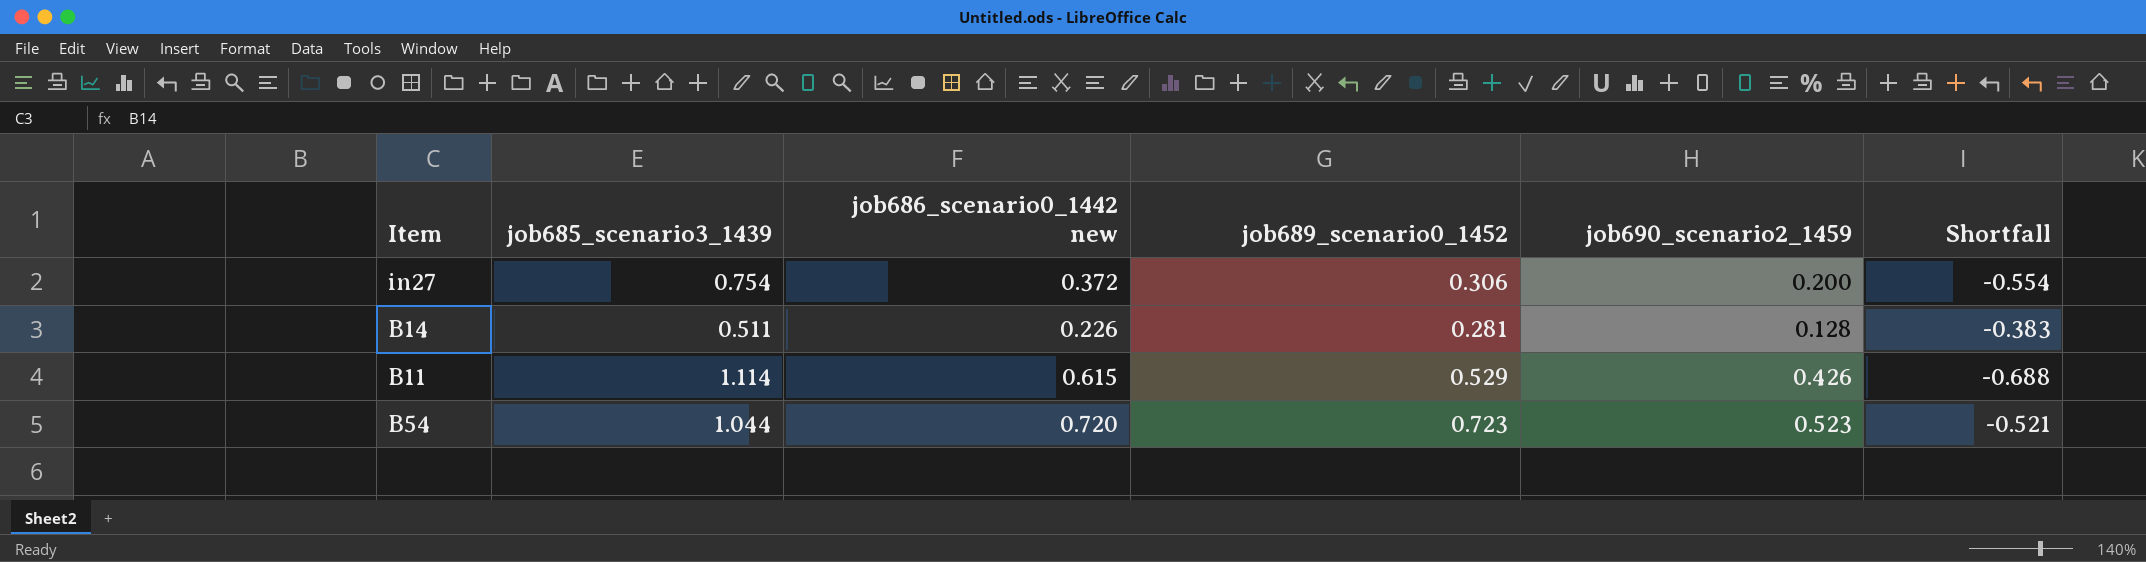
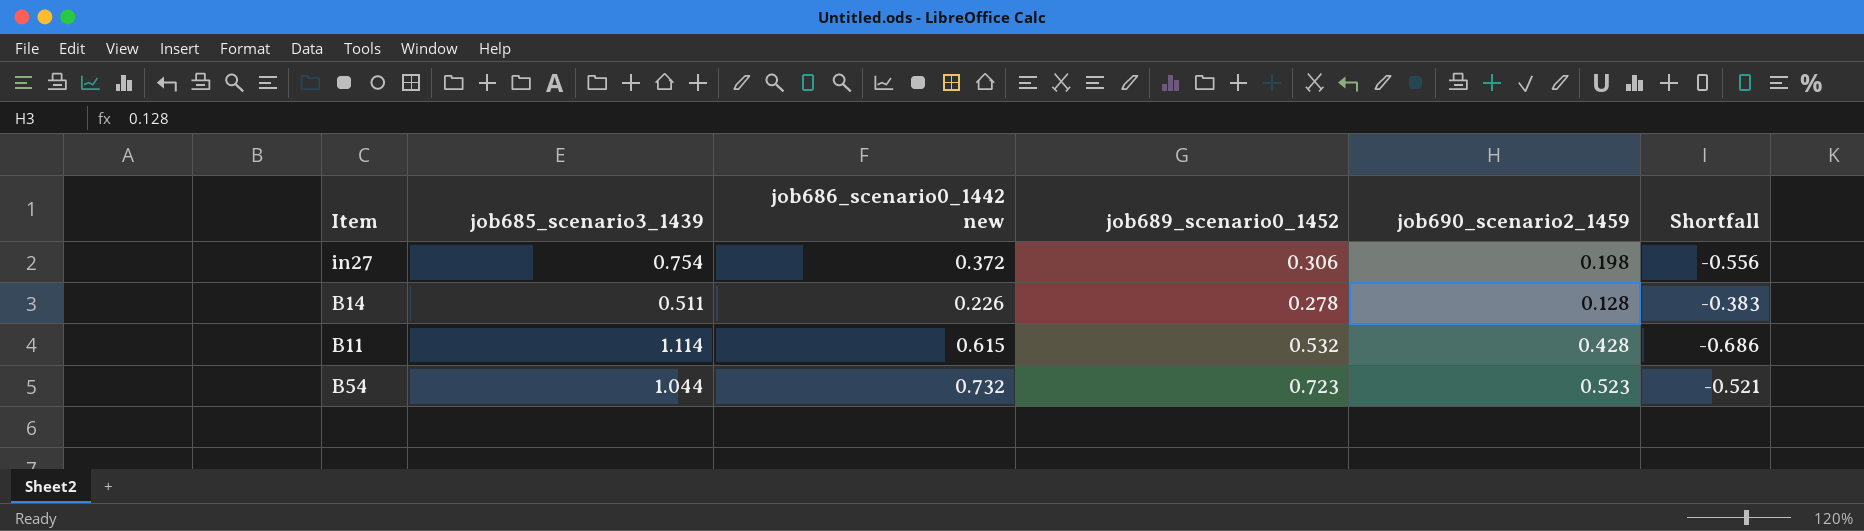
in27 | job690_scenario2_1459: 0.200 -> 0.198
in27 | Shortfall: -0.554 -> -0.556
B14 | job689_scenario0_1452: 0.281 -> 0.278
B11 | job689_scenario0_1452: 0.529 -> 0.532
B11 | job690_scenario2_1459: 0.426 -> 0.428
B11 | Shortfall: -0.688 -> -0.686
B54 | job686_scenario0_1442 new: 0.720 -> 0.732

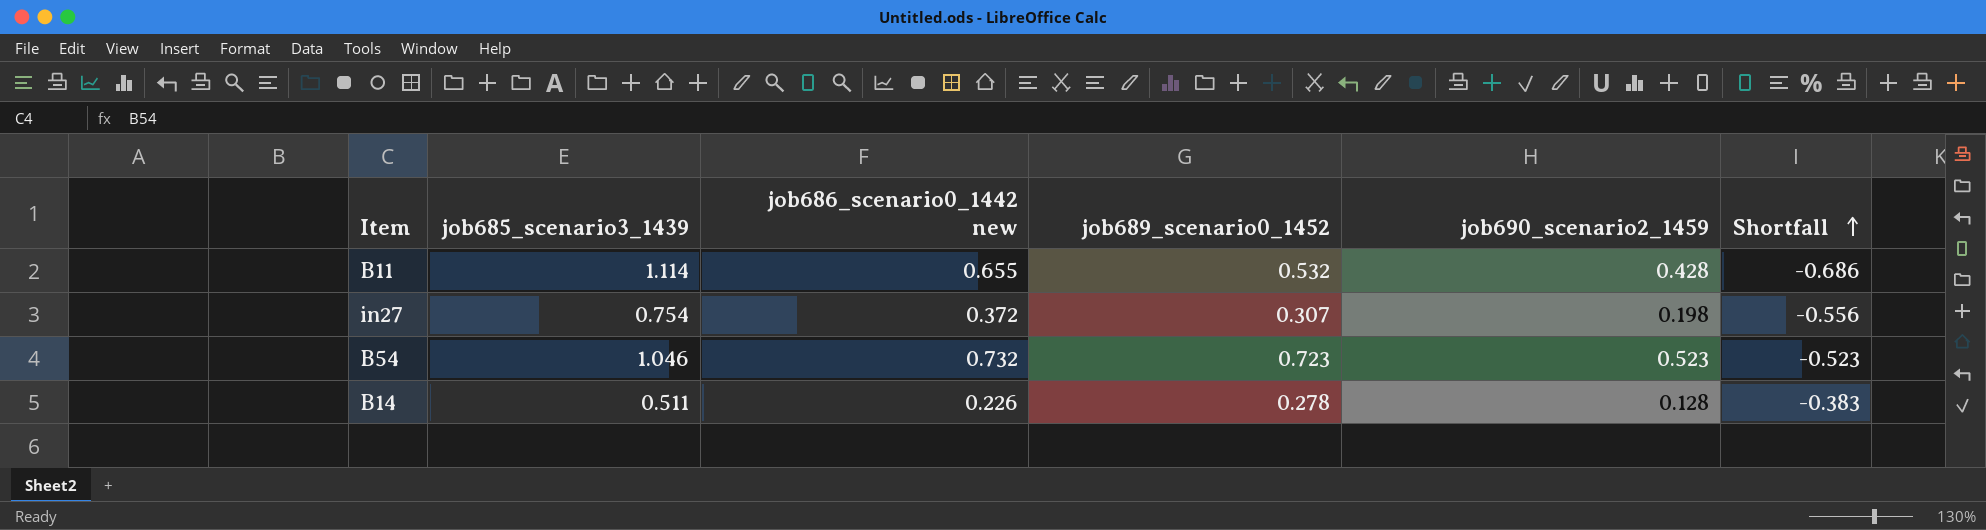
row order: none -> Shortfall ascending
B11 | job686_scenario0_1442 new: 0.615 -> 0.655
in27 | job689_scenario0_1452: 0.306 -> 0.307
B54 | job685_scenario3_1439: 1.044 -> 1.046
B54 | Shortfall: -0.521 -> -0.523

